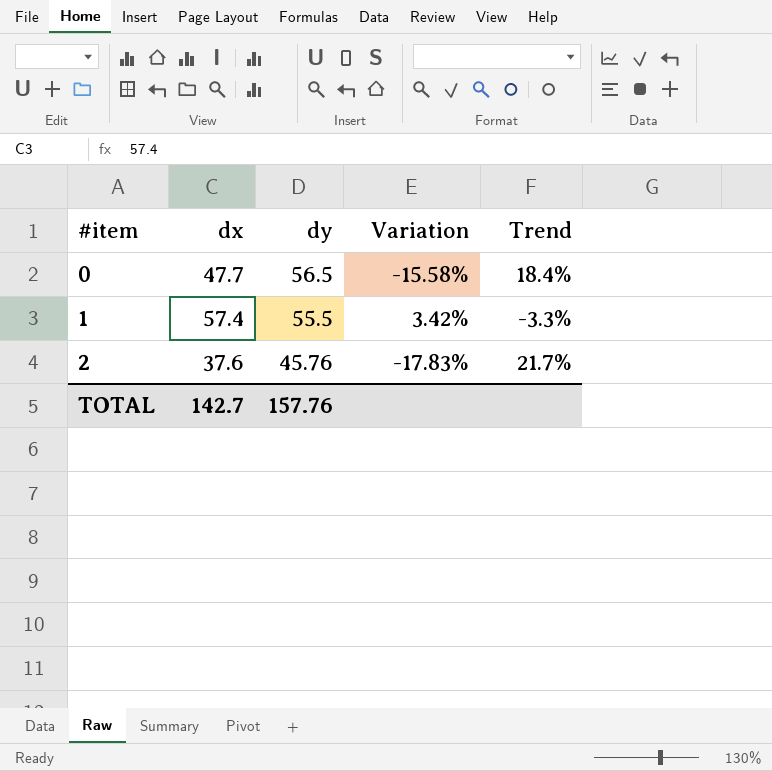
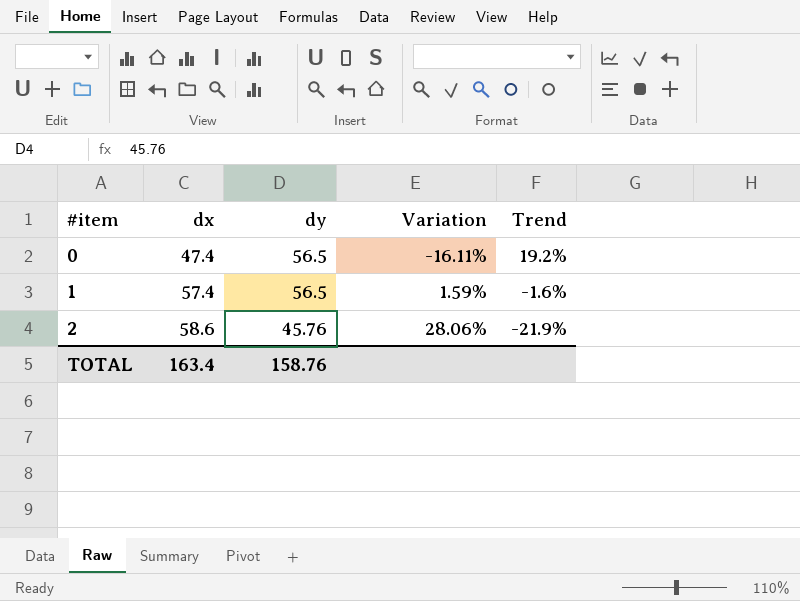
0 | dx: 47.7 -> 47.4
0 | Variation: -15.58% -> -16.11%
0 | Trend: 18.4% -> 19.2%
1 | dy: 55.5 -> 56.5
1 | Variation: 3.42% -> 1.59%
1 | Trend: -3.3% -> -1.6%
2 | dx: 37.6 -> 58.6
2 | Variation: -17.83% -> 28.06%
2 | Trend: 21.7% -> -21.9%
TOTAL | dx: 142.7 -> 163.4
TOTAL | dy: 157.76 -> 158.76

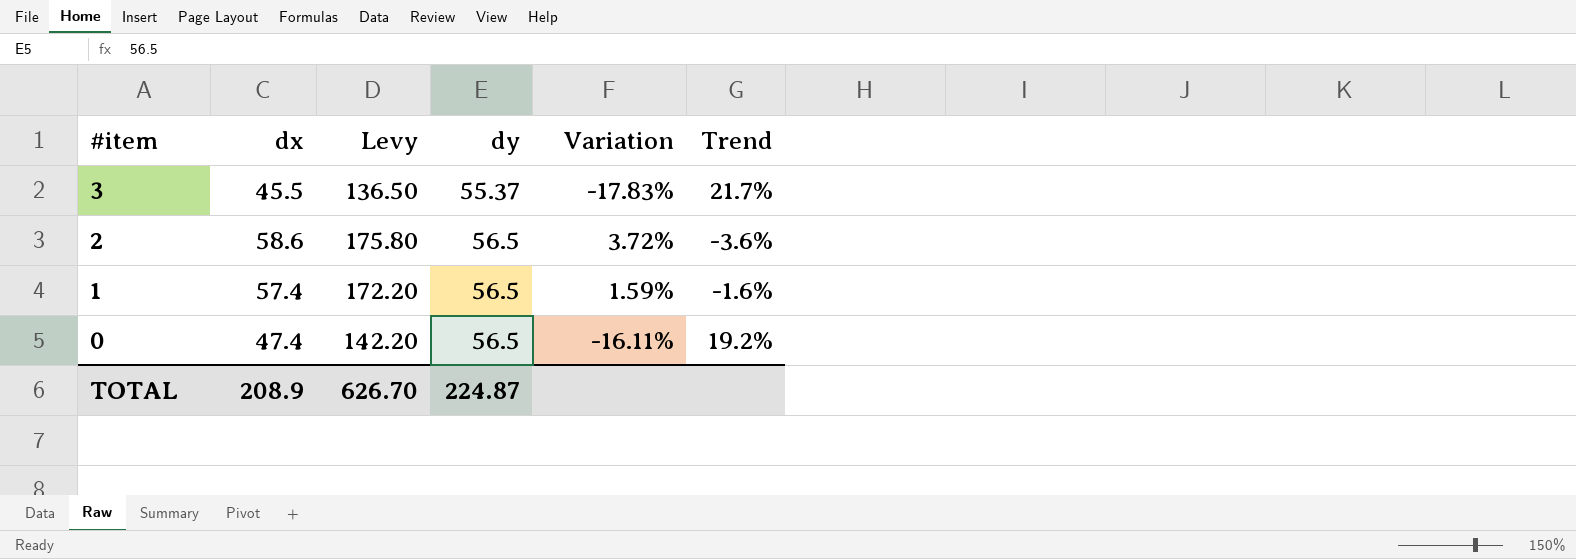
row order: #item ascending -> #item descending
column Levy | formula: none -> [dx] * 3
row 3: none -> 45.5 | 136.50 | 55.37 | -17.83% | 21.7%
2 | dy: 45.76 -> 56.5
2 | Variation: 28.06% -> 3.72%
2 | Trend: -21.9% -> -3.6%
TOTAL | dx: 163.4 -> 208.9
TOTAL | dy: 158.76 -> 224.87

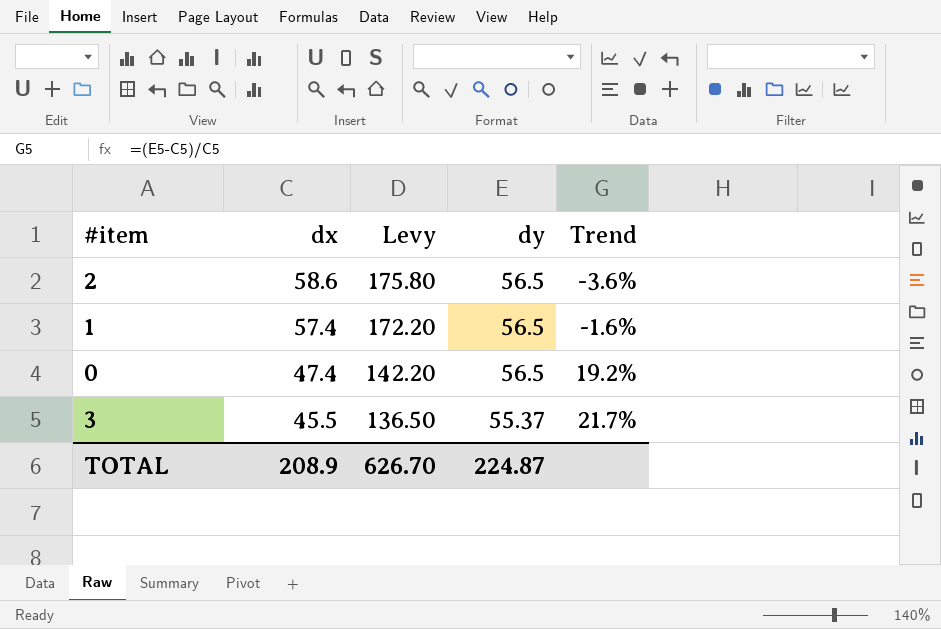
row order: #item descending -> dx descending
column Variation | formula: ([dx] - [dy]) / [dy] -> none

